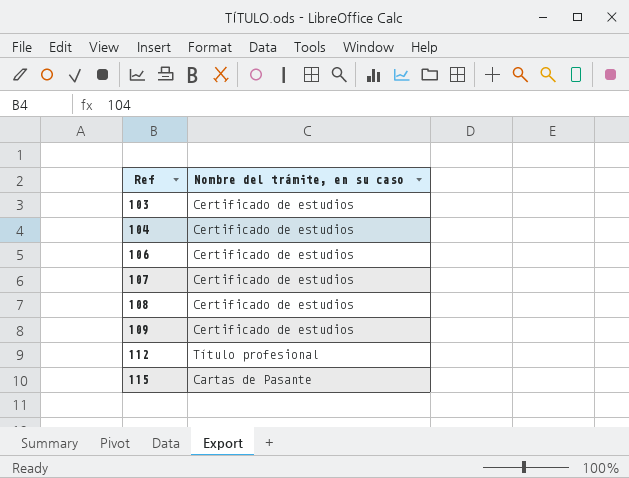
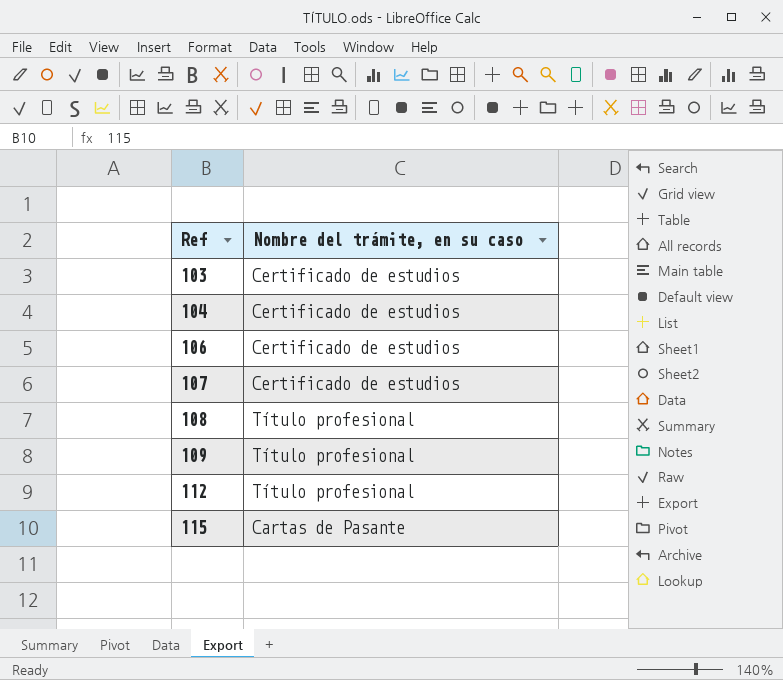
108 | Nombre del trámite, en su caso: Certificado de estudios -> Título profesional
109 | Nombre del trámite, en su caso: Certificado de estudios -> Título profesional

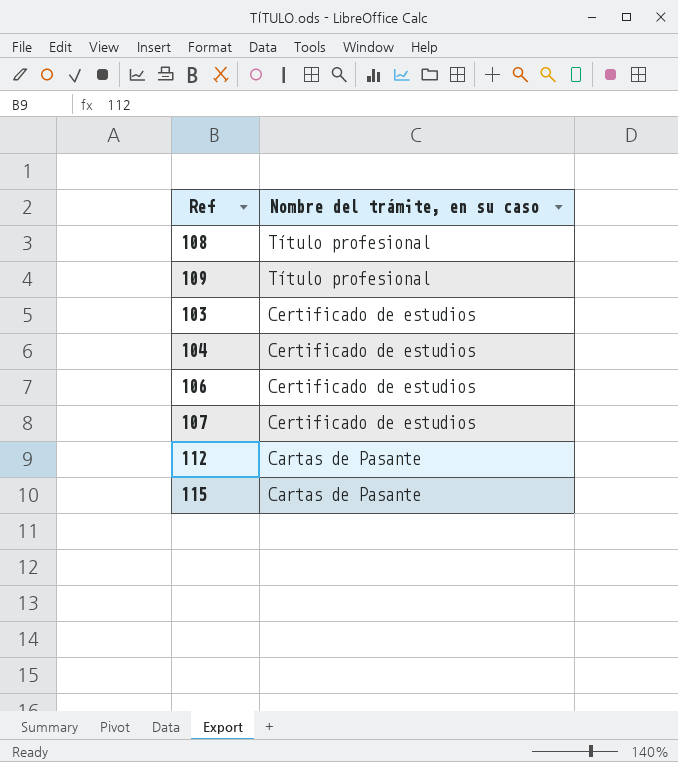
row order: Ref ascending -> Nombre del trámite, en su caso descending
112 | Nombre del trámite, en su caso: Título profesional -> Cartas de Pasante

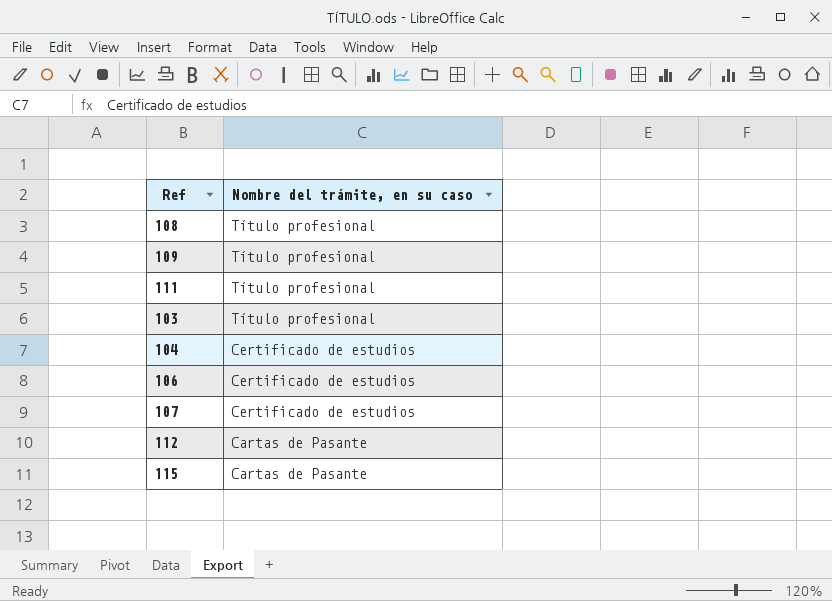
row 111: none -> Título profesional
103 | Nombre del trámite, en su caso: Certificado de estudios -> Título profesional

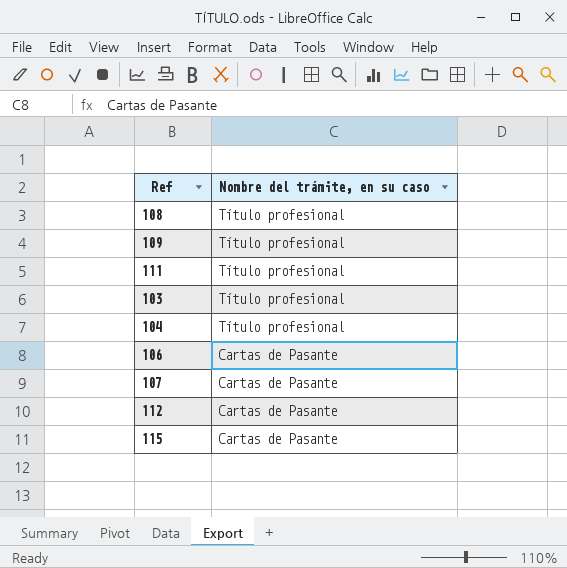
104 | Nombre del trámite, en su caso: Certificado de estudios -> Título profesional
106 | Nombre del trámite, en su caso: Certificado de estudios -> Cartas de Pasante
107 | Nombre del trámite, en su caso: Certificado de estudios -> Cartas de Pasante

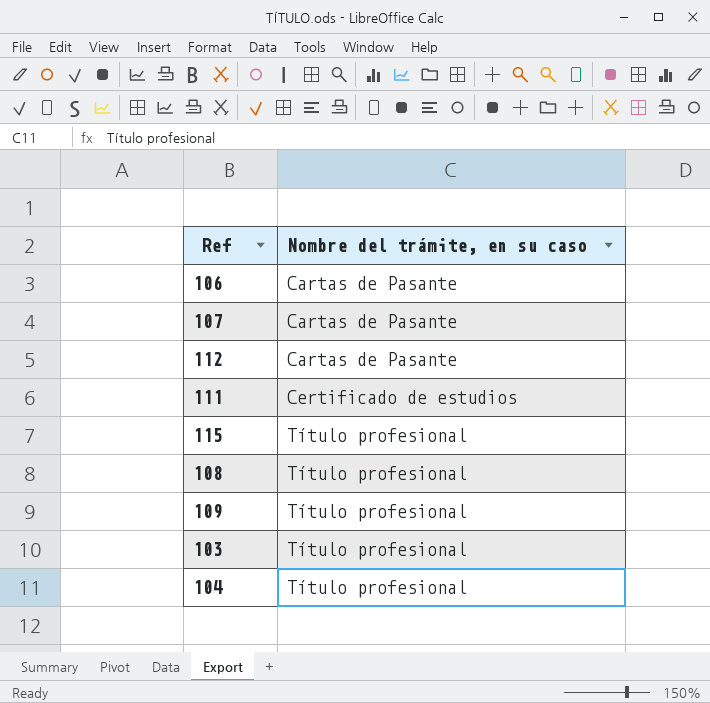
row order: Nombre del trámite, en su caso descending -> Nombre del trámite, en su caso ascending
111 | Nombre del trámite, en su caso: Título profesional -> Certificado de estudios
115 | Nombre del trámite, en su caso: Cartas de Pasante -> Título profesional

